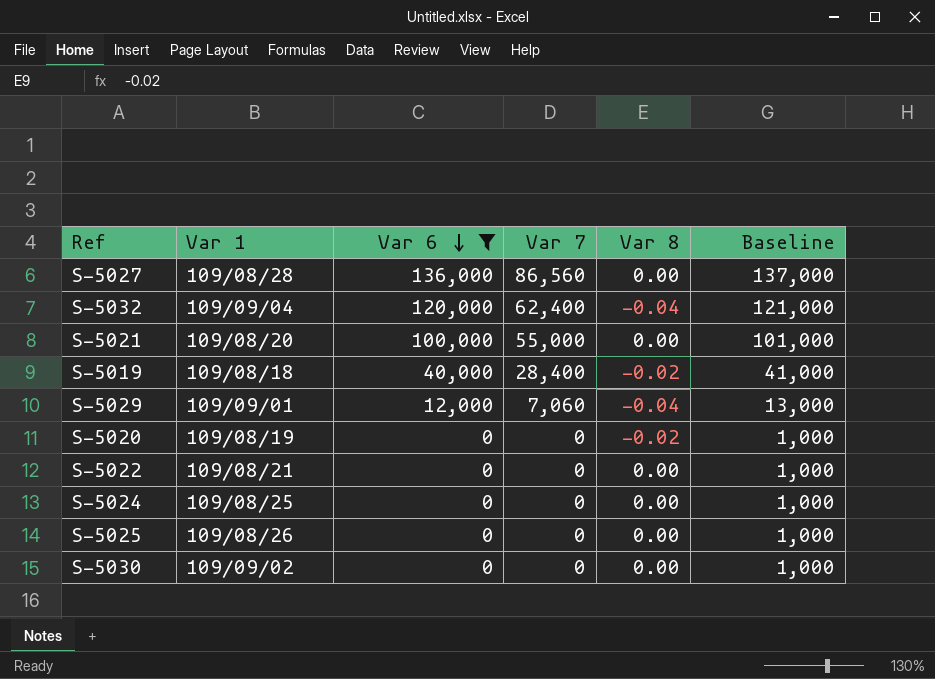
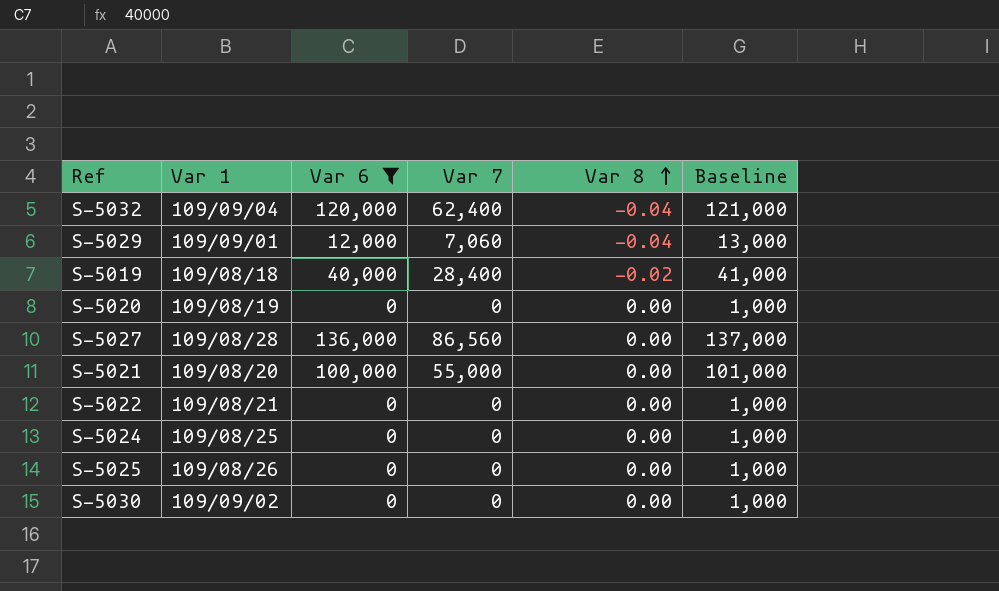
row order: Var 6 descending -> Var 8 ascending
S-5020 | Var 8: -0.02 -> 0.00

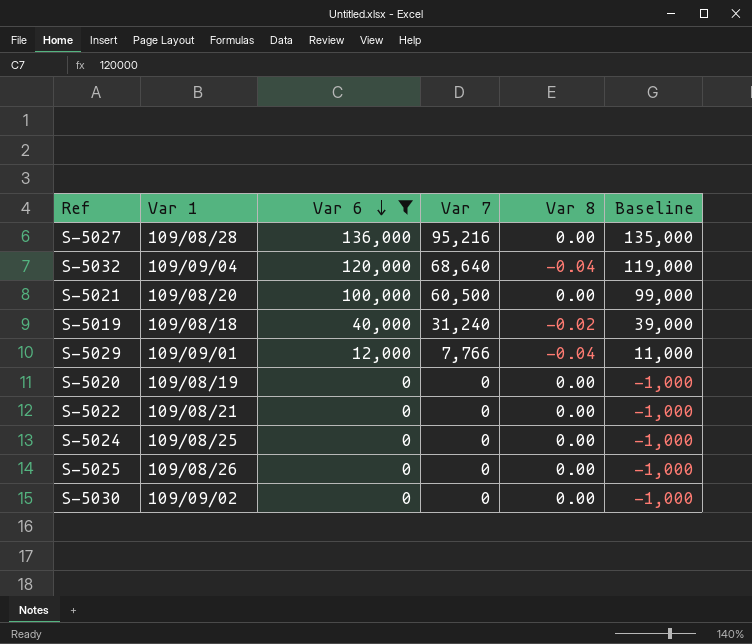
row order: Var 8 ascending -> Var 6 descending
column Baseline | formula: [Var 6] + 1000 -> [Var 6] - 1000
S-5027 | Var 7: 86,560 -> 95,216
S-5032 | Var 7: 62,400 -> 68,640
S-5021 | Var 7: 55,000 -> 60,500
S-5019 | Var 7: 28,400 -> 31,240
S-5029 | Var 7: 7,060 -> 7,766

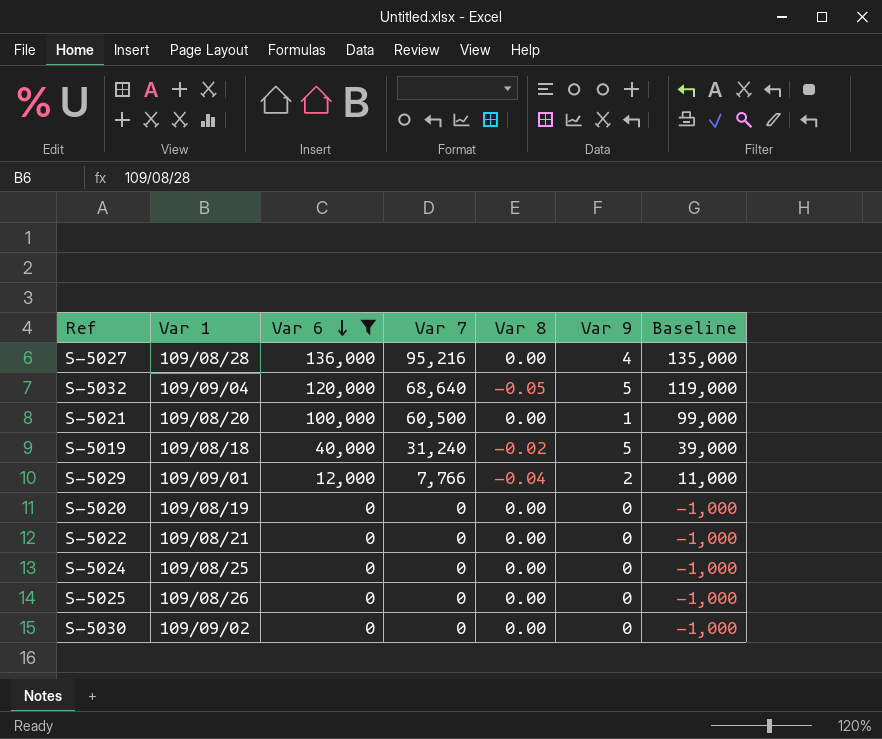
column Var 9 | position: none -> 6
S-5032 | Var 8: -0.04 -> -0.05

